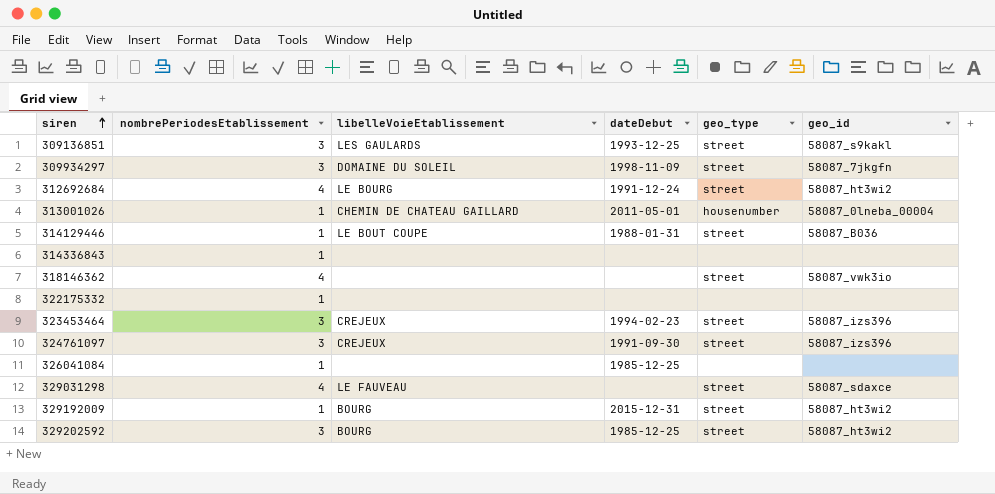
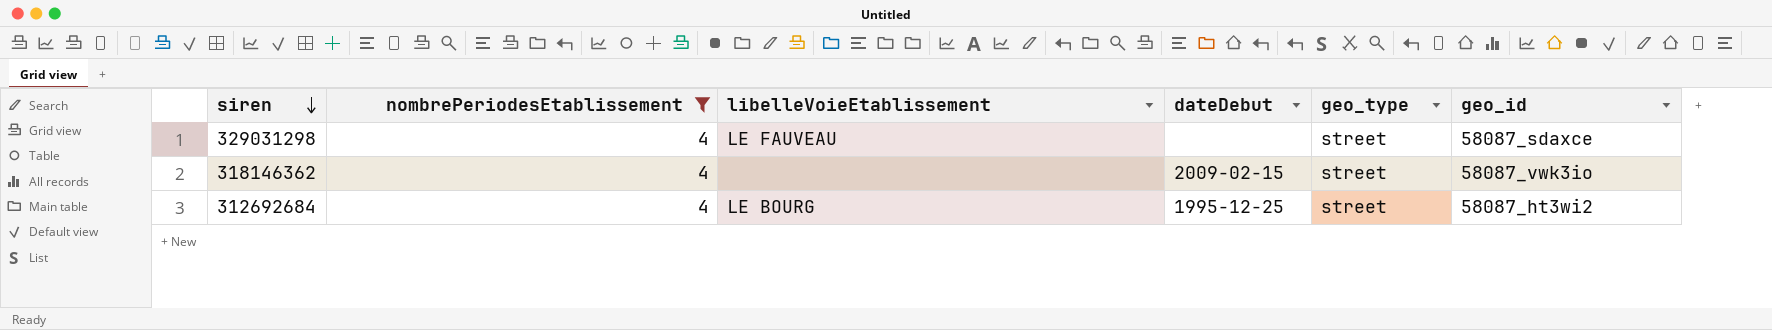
filter: none -> nombrePeriodesEtablissement = 4
row order: siren ascending -> siren descending
318146362 | dateDebut: none -> 2009-02-15
312692684 | dateDebut: 1991-12-24 -> 1995-12-25

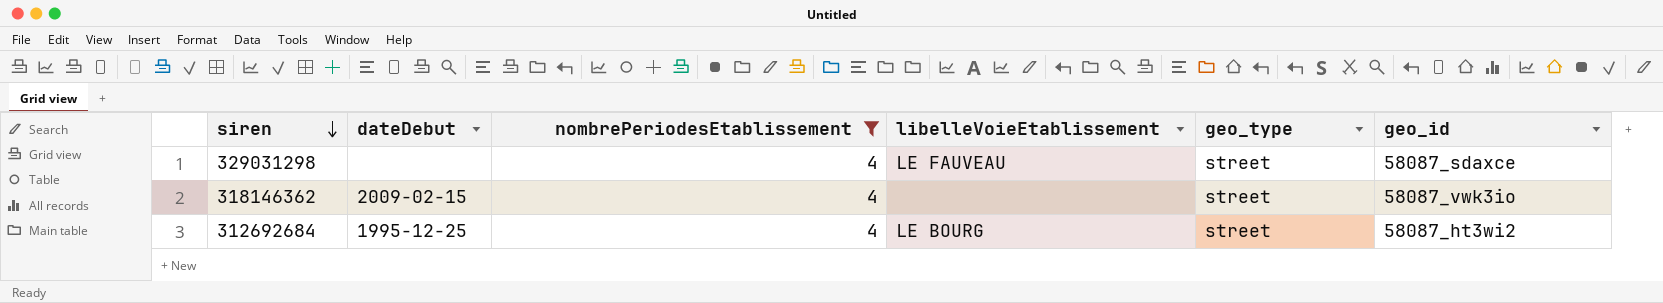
column dateDebut | position: 4 -> 2

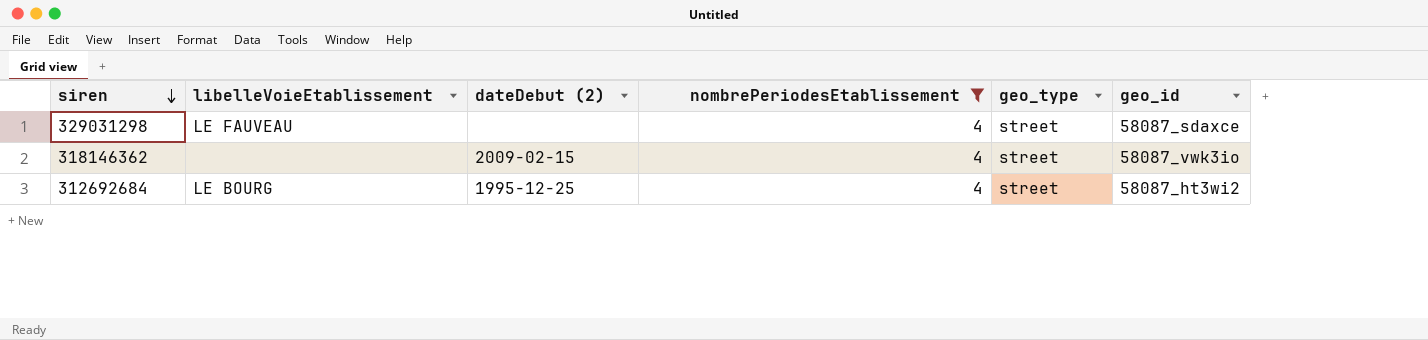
column libelleVoieEtablissement | position: 4 -> 2
column name: dateDebut -> dateDebut (2)

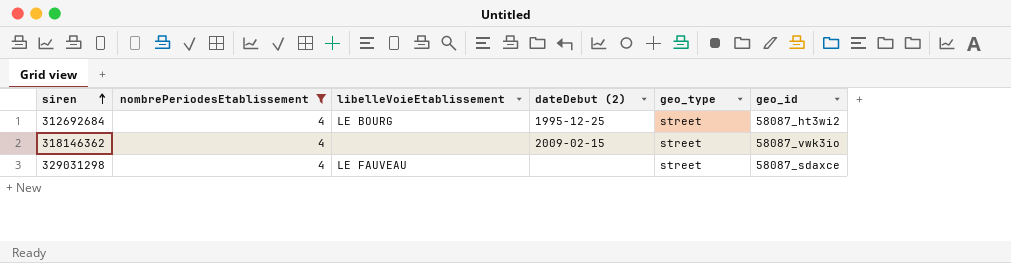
row order: siren descending -> siren ascending
column nombrePeriodesEtablissement | position: 4 -> 2

